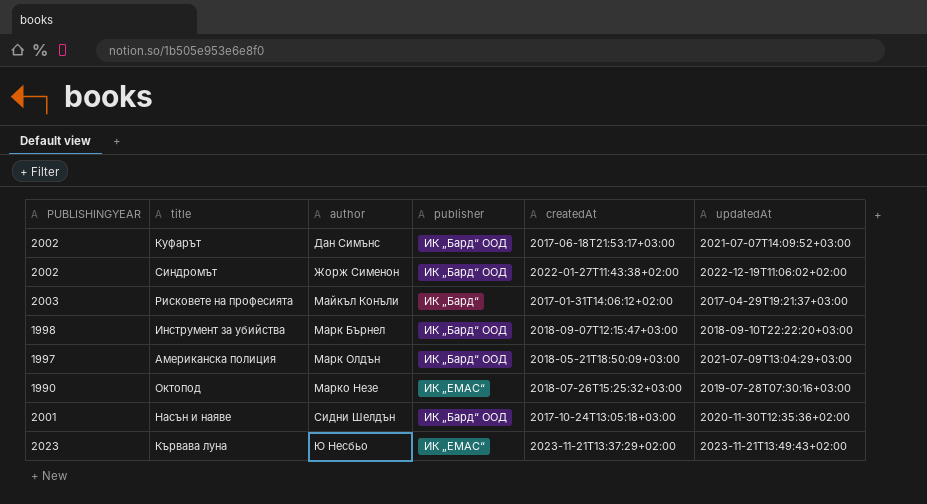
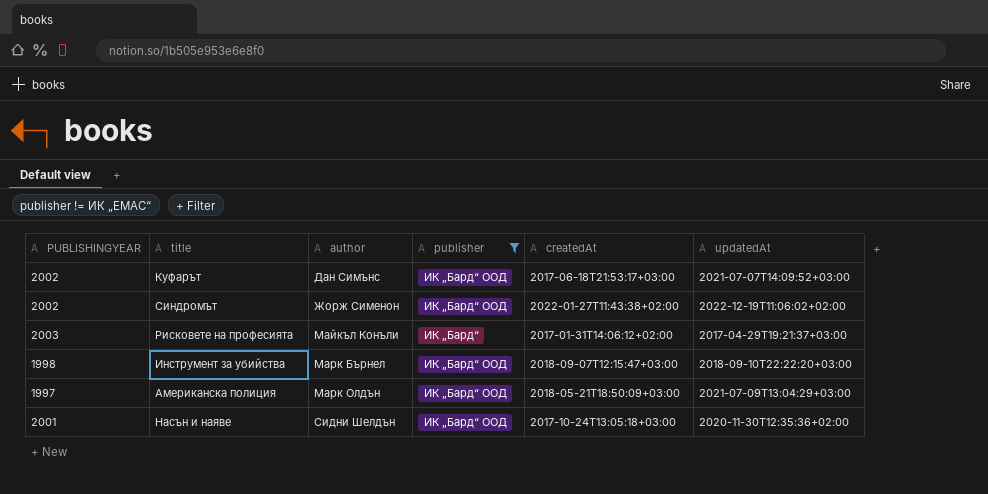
filter: none -> publisher != ИК „ЕМАС“

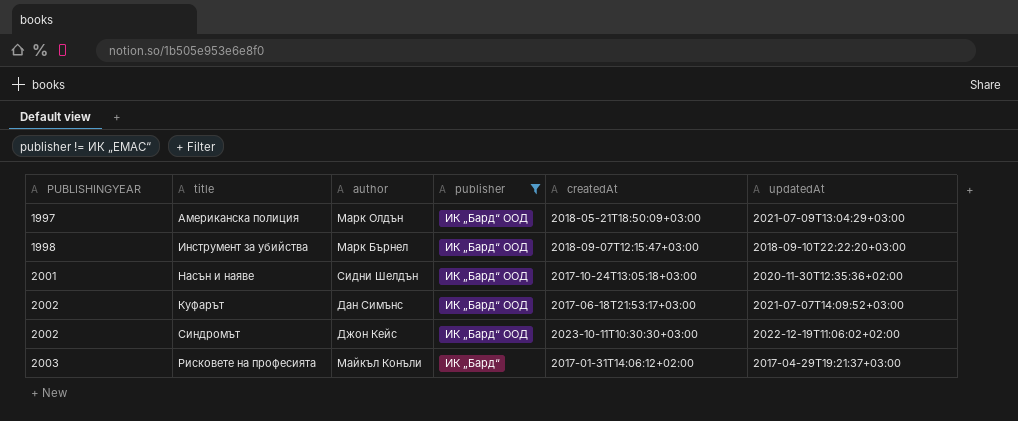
row order: author ascending -> PUBLISHINGYEAR ascending
Синдромът | author: Жорж Сименон -> Джон Кейс
Синдромът | createdAt: 2022-01-27T11:43:38+02:00 -> 2023-10-11T10:30:30+03:00

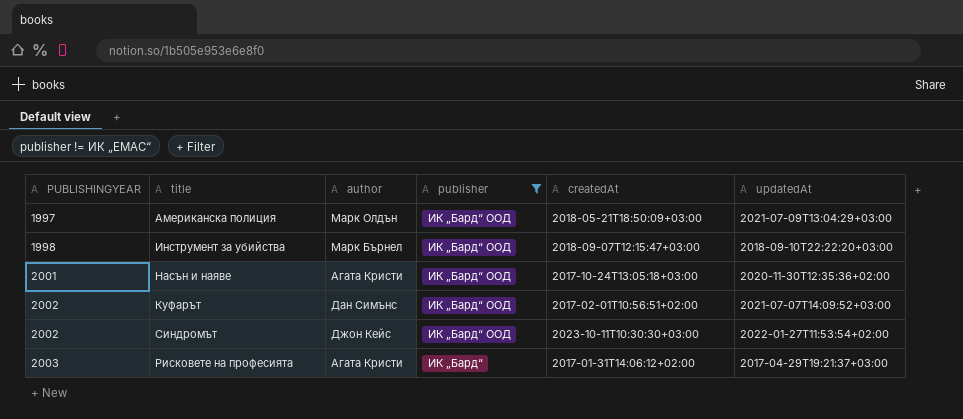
Насън и наяве | author: Сидни Шелдън -> Агата Кристи
Куфарът | createdAt: 2017-06-18T21:53:17+03:00 -> 2017-02-01T10:56:51+02:00
Синдромът | updatedAt: 2022-12-19T11:06:02+02:00 -> 2022-01-27T11:53:54+02:00
Рисковете на професията | author: Майкъл Конъли -> Агата Кристи

